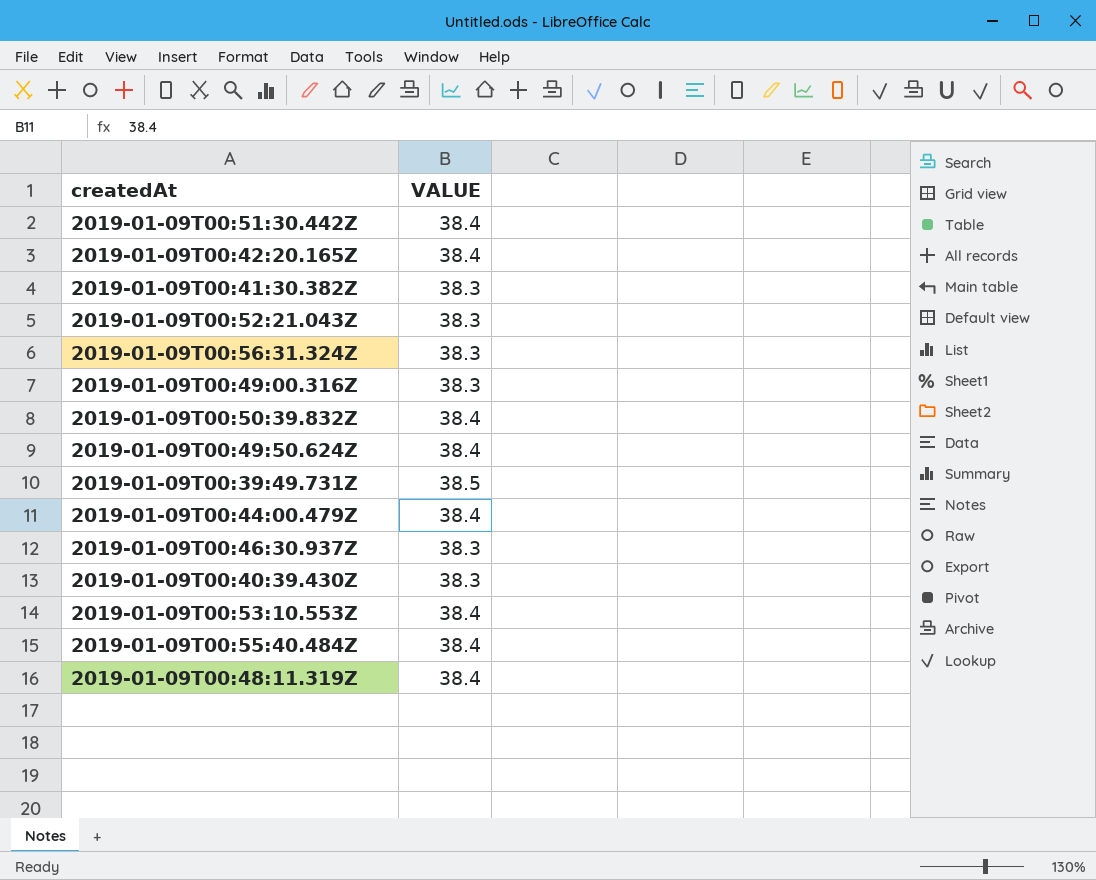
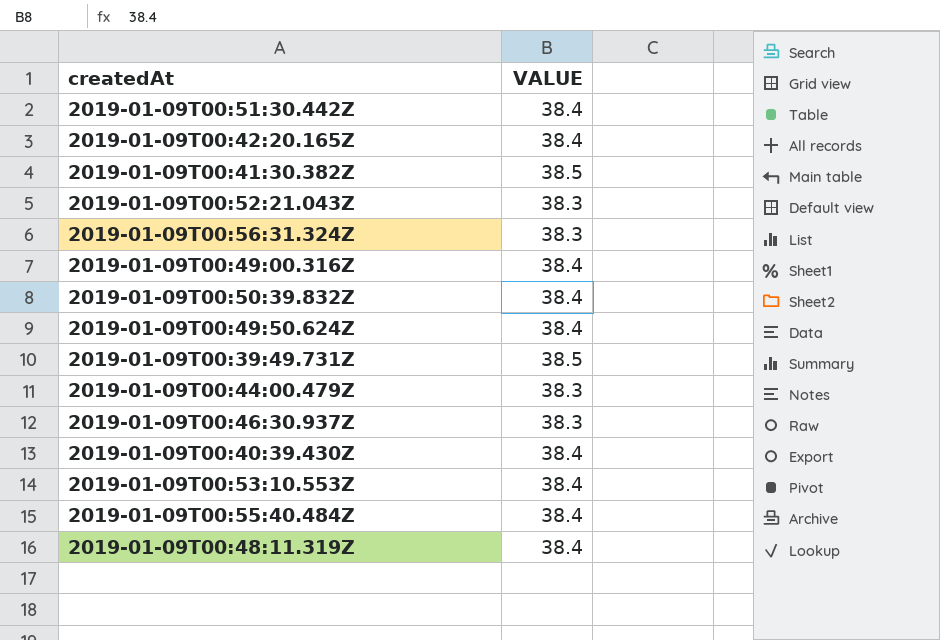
2019-01-09T00:41:30.382Z | VALUE: 38.3 -> 38.5
2019-01-09T00:49:00.316Z | VALUE: 38.3 -> 38.4
2019-01-09T00:44:00.479Z | VALUE: 38.4 -> 38.3
2019-01-09T00:40:39.430Z | VALUE: 38.3 -> 38.4

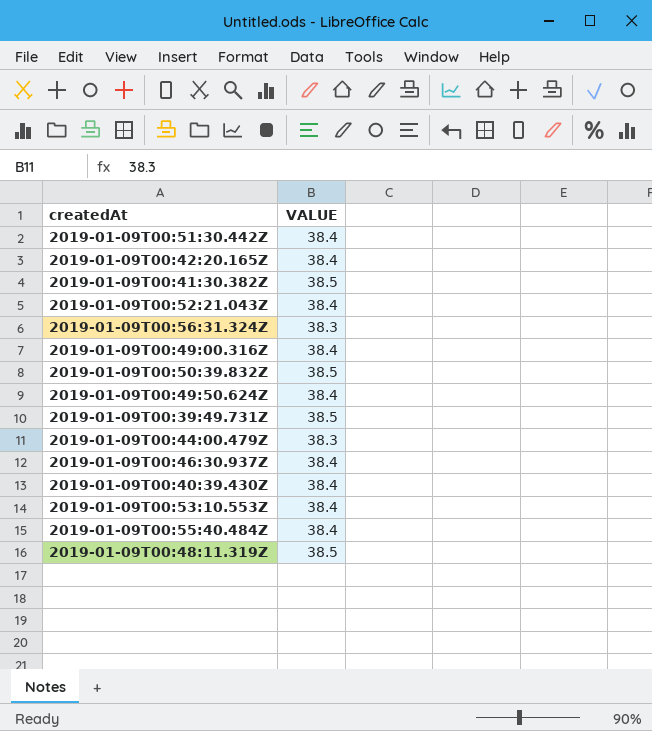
2019-01-09T00:52:21.043Z | VALUE: 38.3 -> 38.4
2019-01-09T00:50:39.832Z | VALUE: 38.4 -> 38.5
2019-01-09T00:46:30.937Z | VALUE: 38.3 -> 38.4
2019-01-09T00:48:11.319Z | VALUE: 38.4 -> 38.5

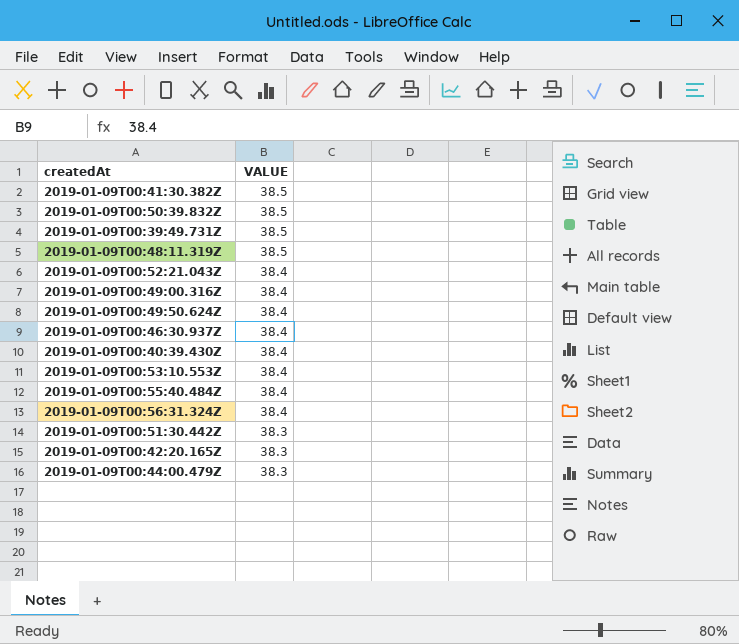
row order: none -> VALUE descending
2019-01-09T00:56:31.324Z | VALUE: 38.3 -> 38.4
2019-01-09T00:51:30.442Z | VALUE: 38.4 -> 38.3
2019-01-09T00:42:20.165Z | VALUE: 38.4 -> 38.3

